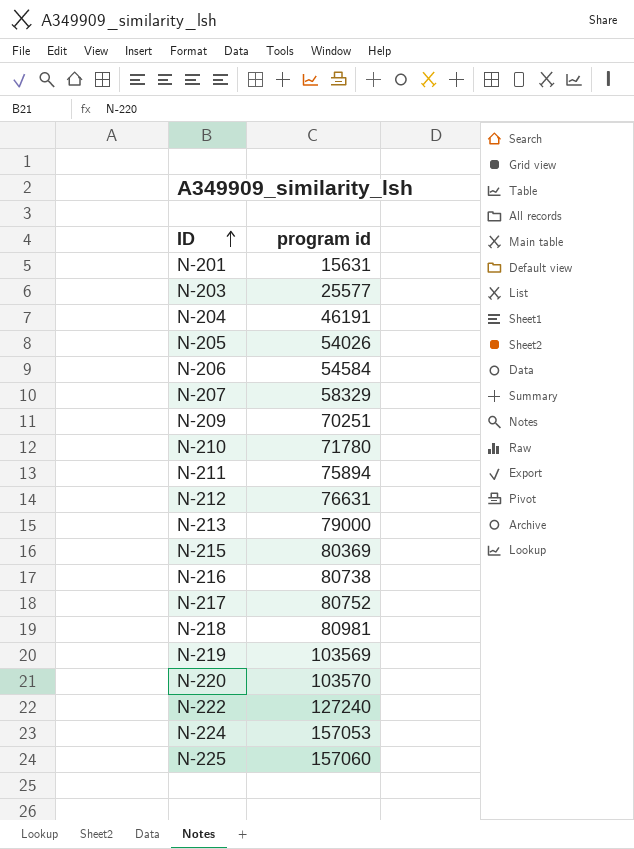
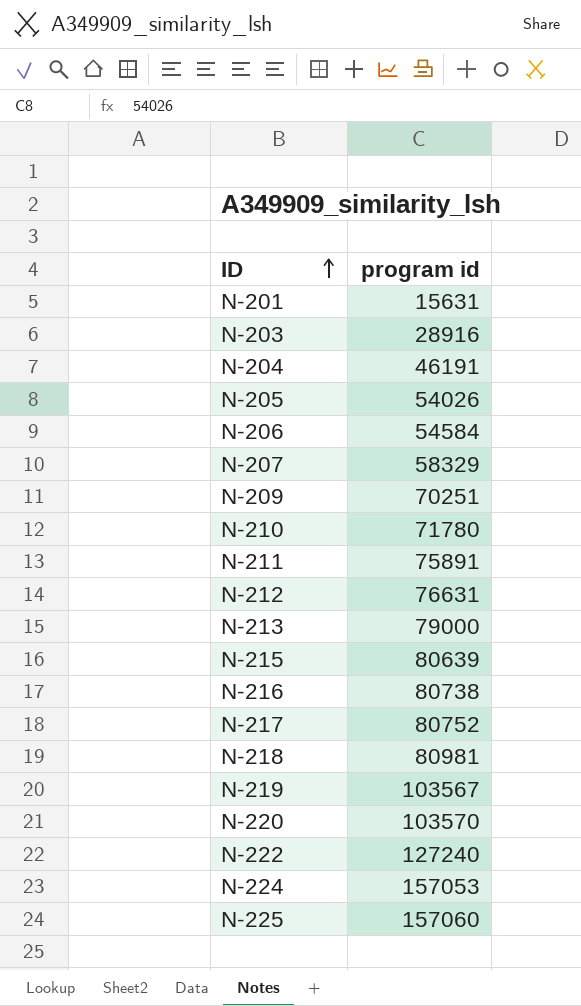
N-203 | program id: 25577 -> 28916
N-211 | program id: 75894 -> 75891
N-215 | program id: 80369 -> 80639
N-219 | program id: 103569 -> 103567

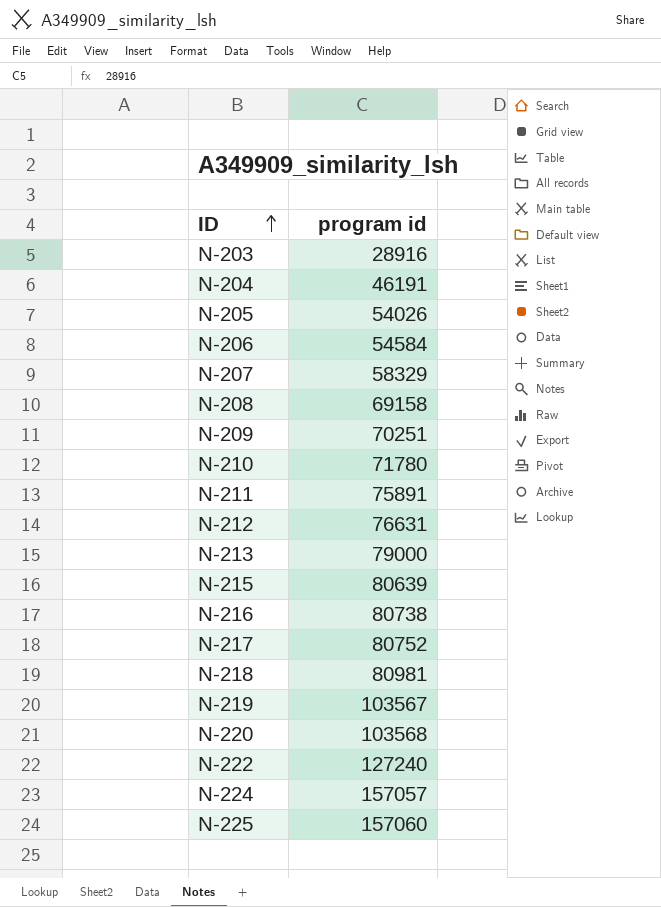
row N-201: 15631 -> none
row N-208: none -> 69158
N-220 | program id: 103570 -> 103568
N-224 | program id: 157053 -> 157057

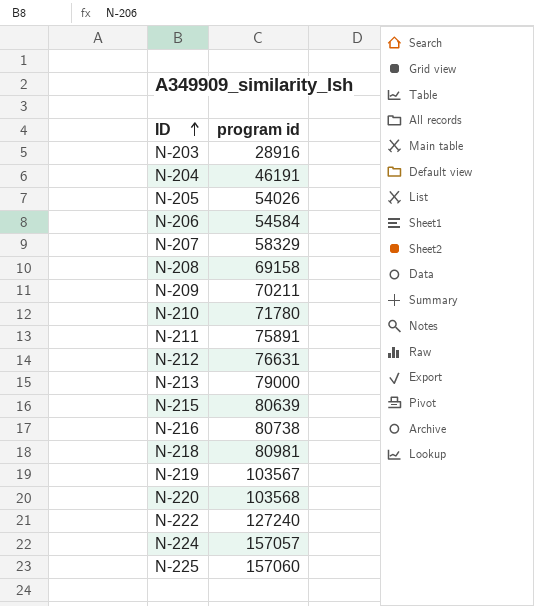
row N-217: 80752 -> none
N-209 | program id: 70251 -> 70211

